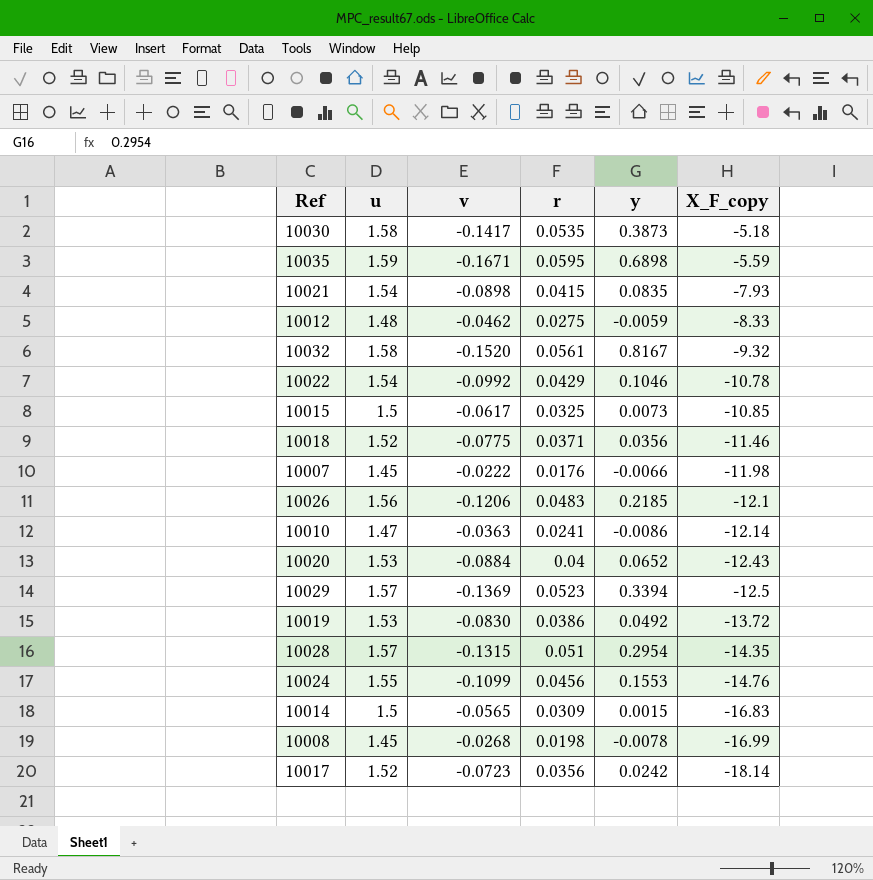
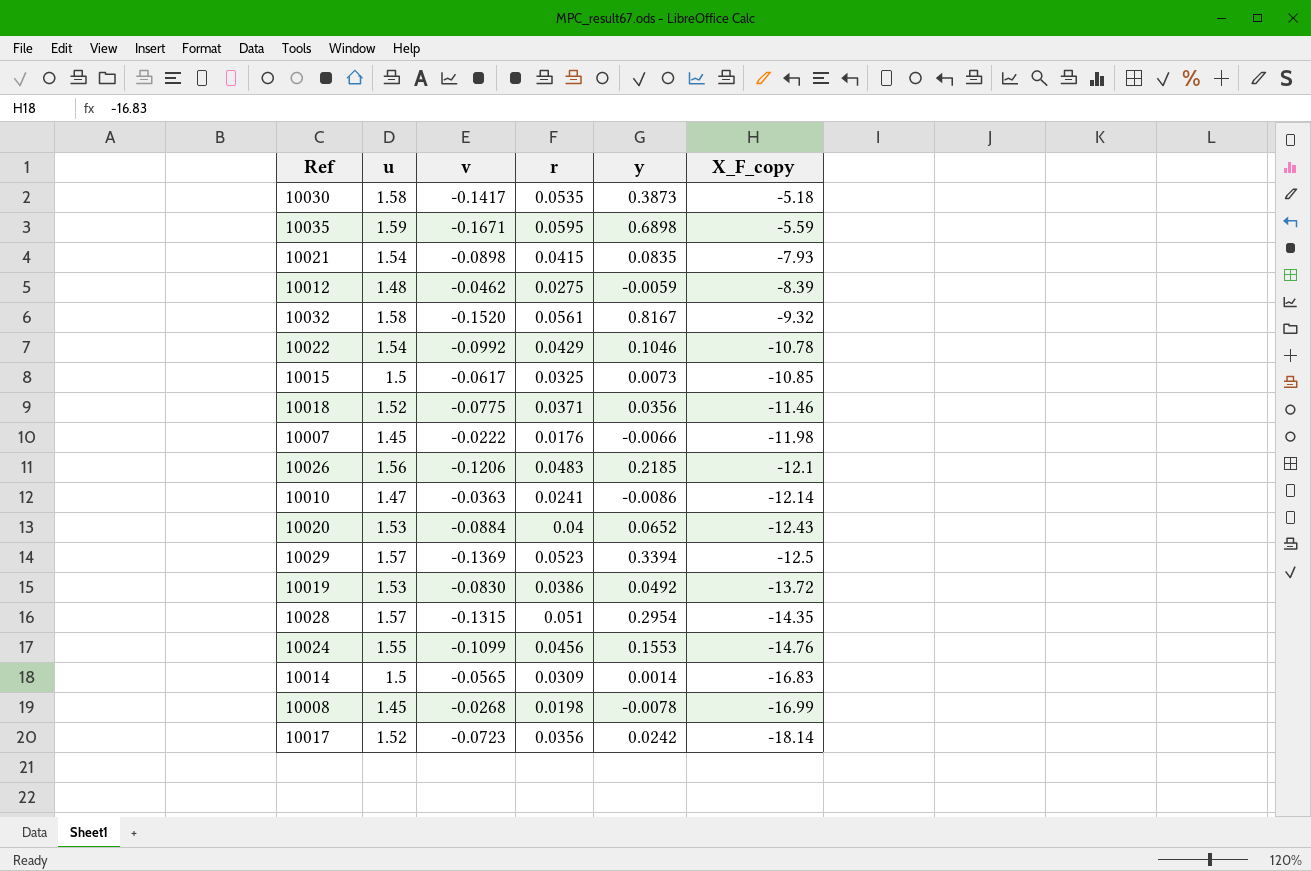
10012 | X_F_copy: -8.33 -> -8.39
10014 | y: 0.0015 -> 0.0014

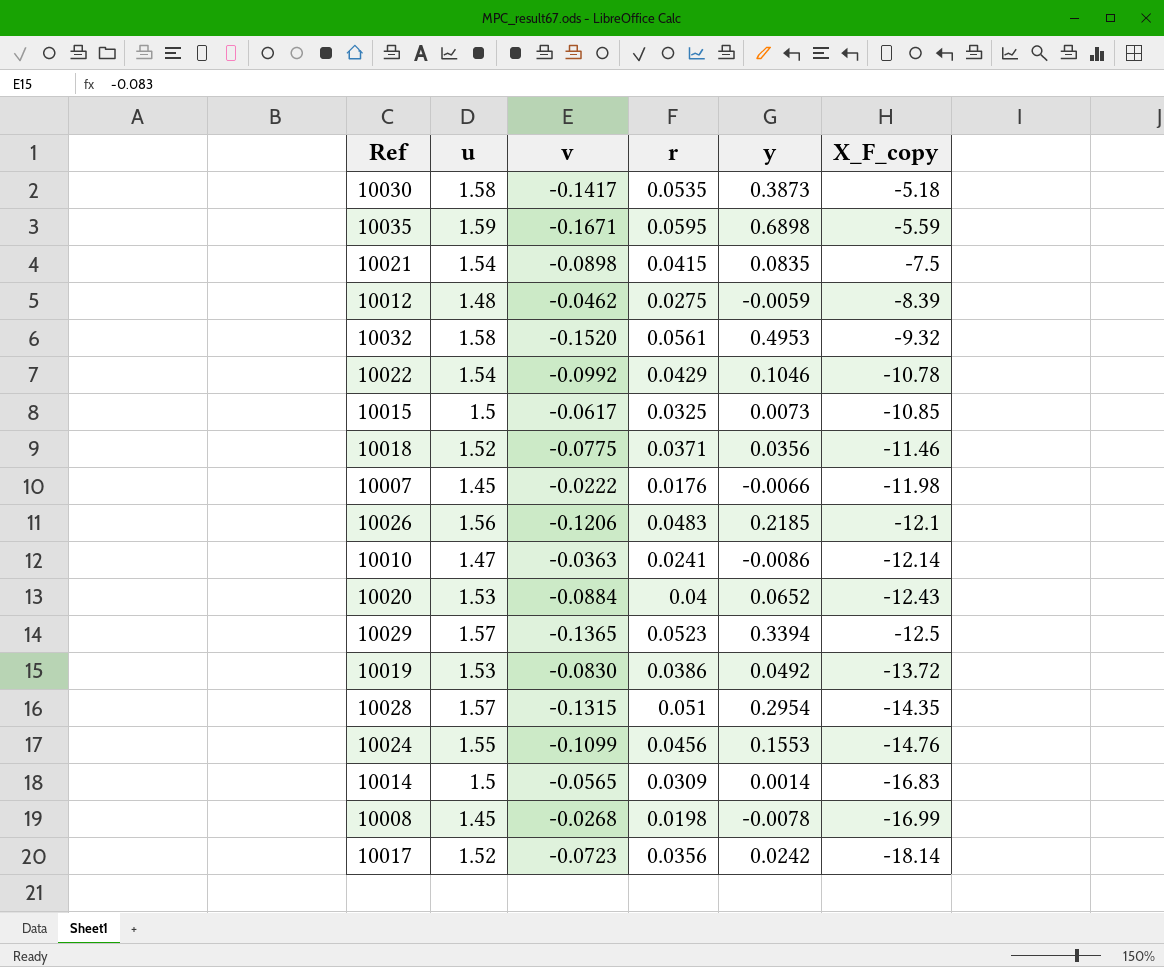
10021 | X_F_copy: -7.93 -> -7.5
10032 | y: 0.8167 -> 0.4953
10029 | v: -0.1369 -> -0.1365

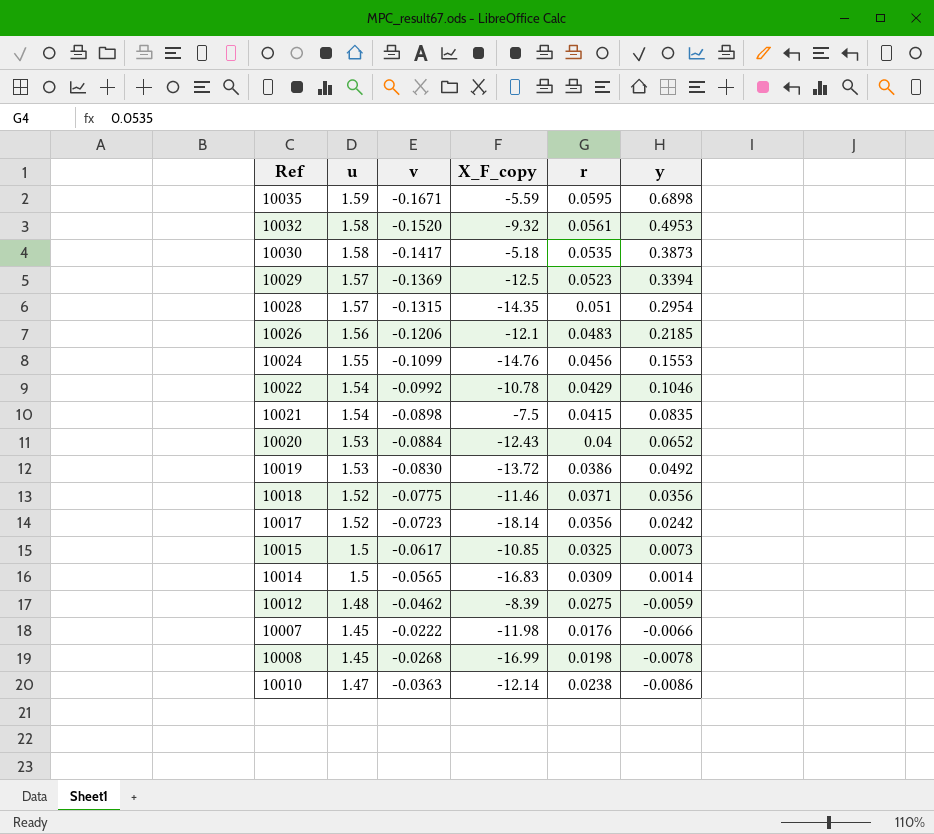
row order: X_F_copy descending -> y descending
column X_F_copy | position: 6 -> 4
10029 | v: -0.1365 -> -0.1369
10010 | r: 0.0241 -> 0.0238

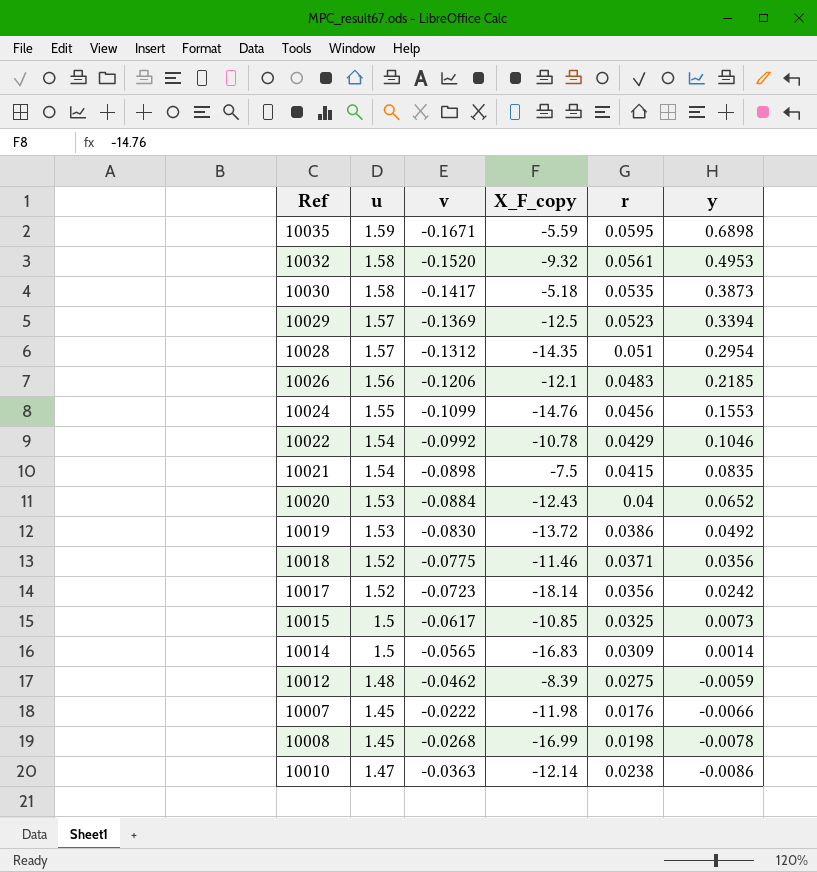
10028 | v: -0.1315 -> -0.1312

